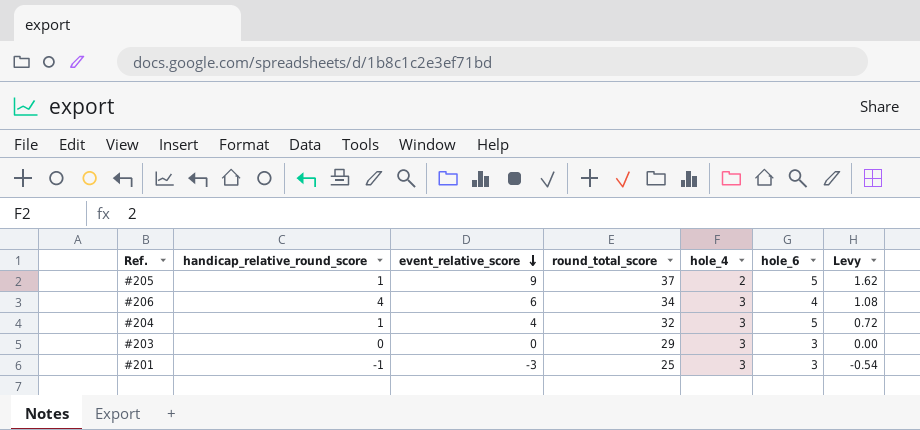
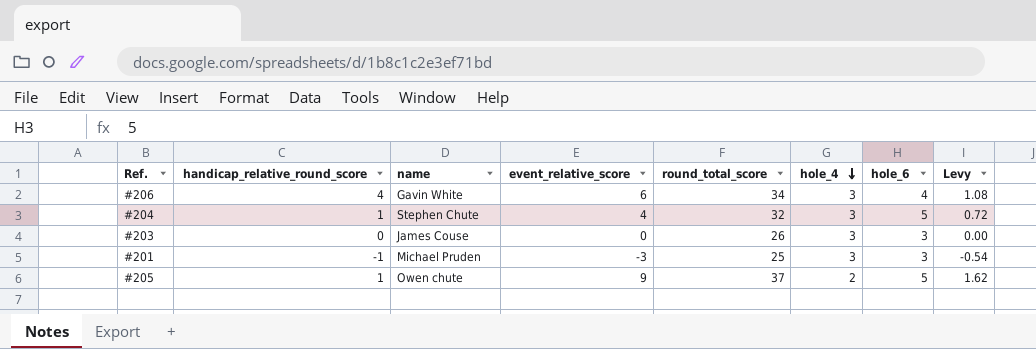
row order: event_relative_score descending -> hole_4 descending
column name | position: none -> 3
#203 | round_total_score: 29 -> 26

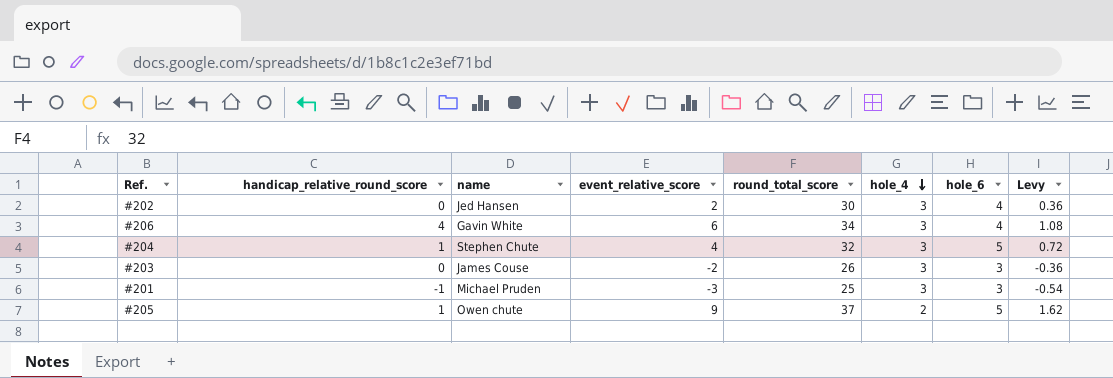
row #202: none -> 0 | Jed Hansen | 2 | 30 | 3 | 4 | 0.36
#203 | event_relative_score: 0 -> -2
#203 | Levy: 0.00 -> -0.36

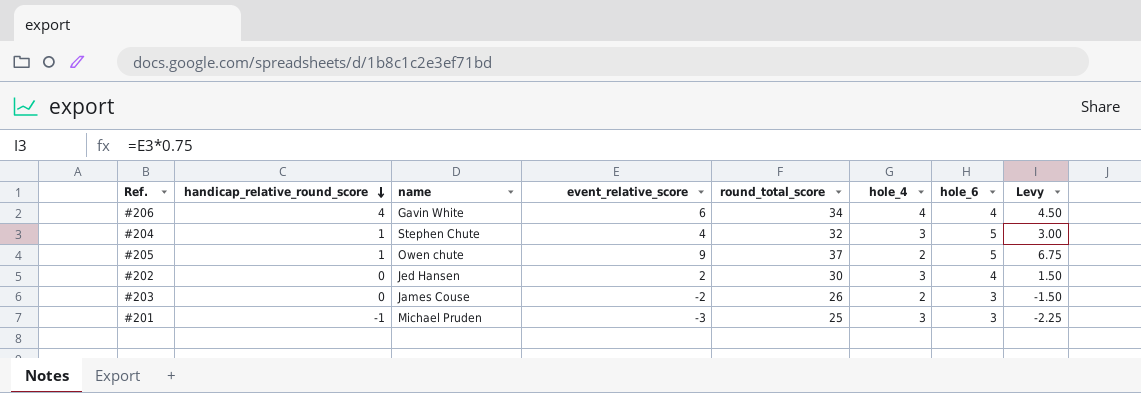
row order: hole_4 descending -> handicap_relative_round_score descending
column Levy | formula: [event_relative_score] * 0.18 -> [event_relative_score] * 0.75
#206 | hole_4: 3 -> 4
#203 | hole_4: 3 -> 2

